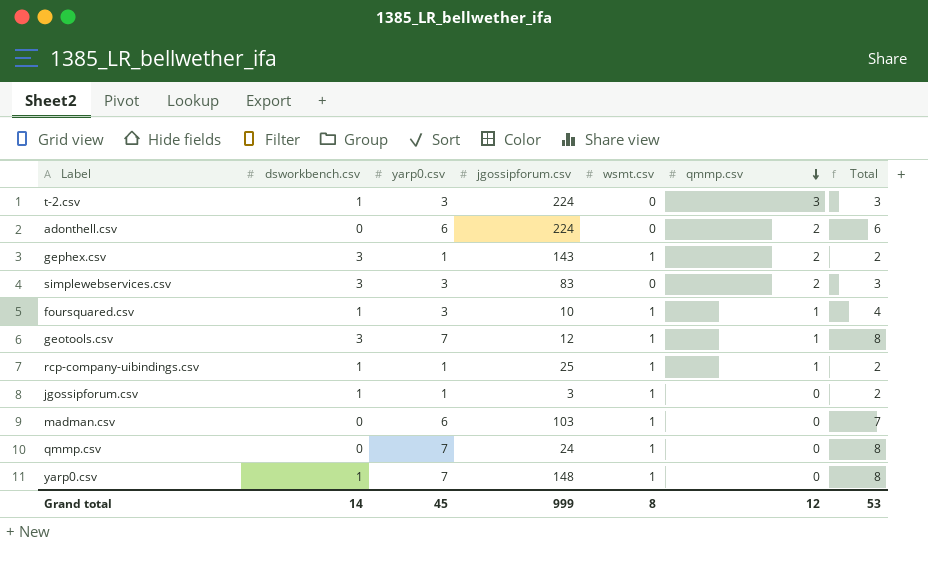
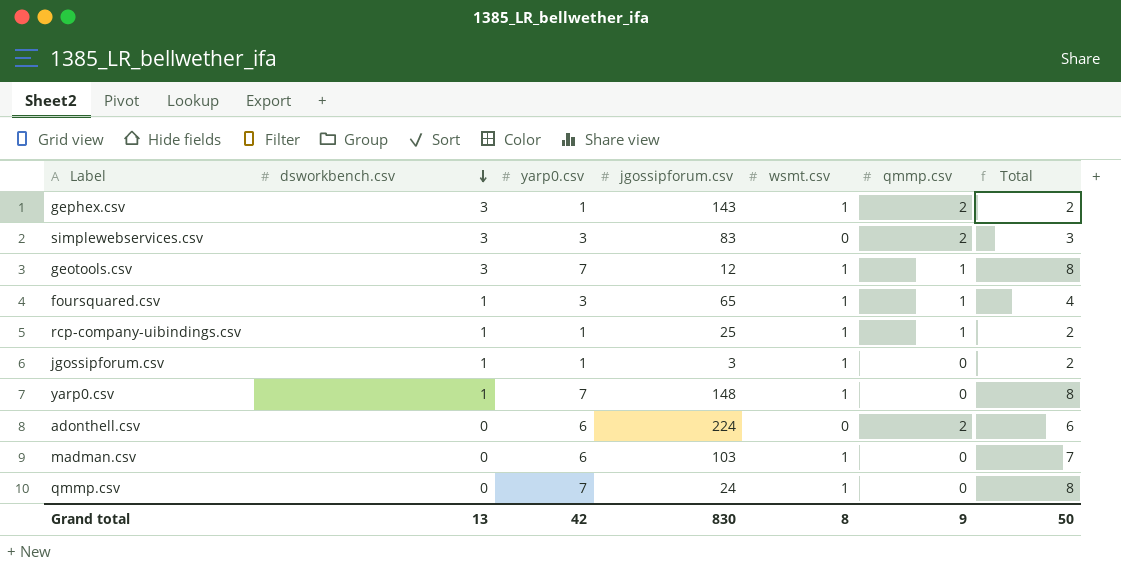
row order: qmmp.csv descending -> dsworkbench.csv descending
row t-2.csv: 1 | 3 | 224 | 0 | 3 | 3 -> none
foursquared.csv | jgossipforum.csv: 10 -> 65
Grand total | dsworkbench.csv: 14 -> 13
Grand total | yarp0.csv: 45 -> 42
Grand total | jgossipforum.csv: 999 -> 830
Grand total | qmmp.csv: 12 -> 9
Grand total | Total: 53 -> 50

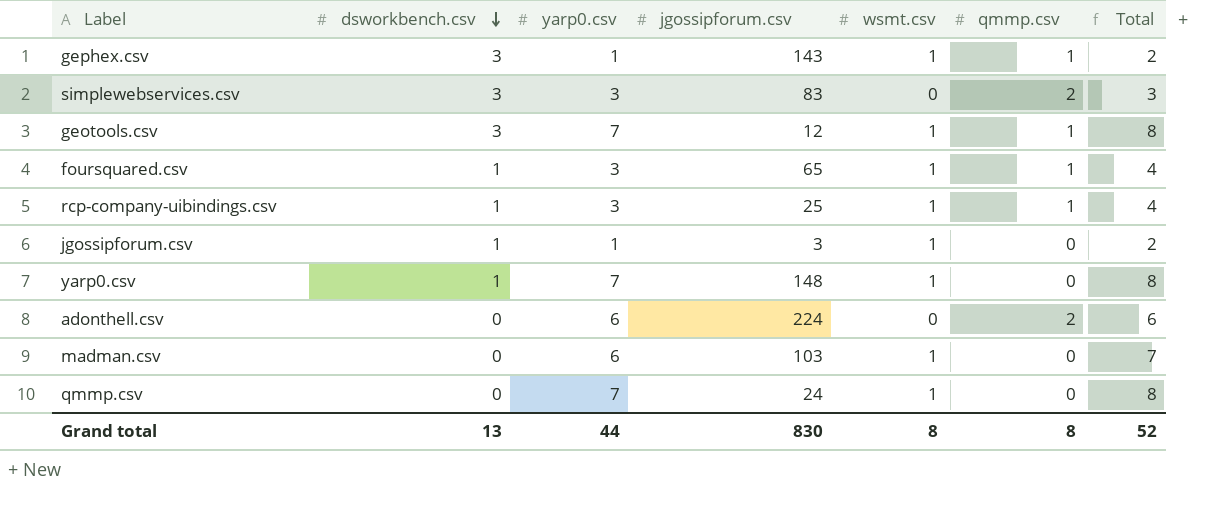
gephex.csv | qmmp.csv: 2 -> 1
rcp-company-uibindings.csv | yarp0.csv: 1 -> 3
rcp-company-uibindings.csv | Total: 2 -> 4
Grand total | yarp0.csv: 42 -> 44
Grand total | qmmp.csv: 9 -> 8
Grand total | Total: 50 -> 52

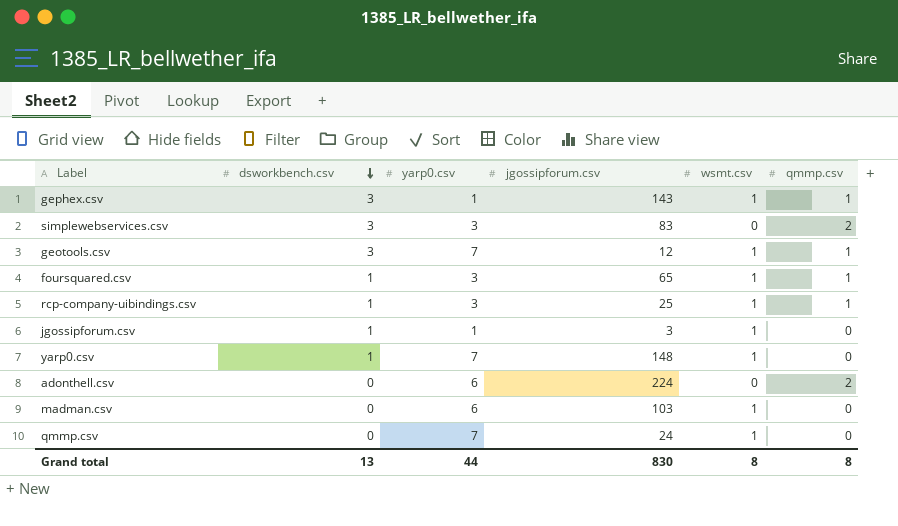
column Total | formula: [yarp0.csv] + [wsmt.csv] -> none

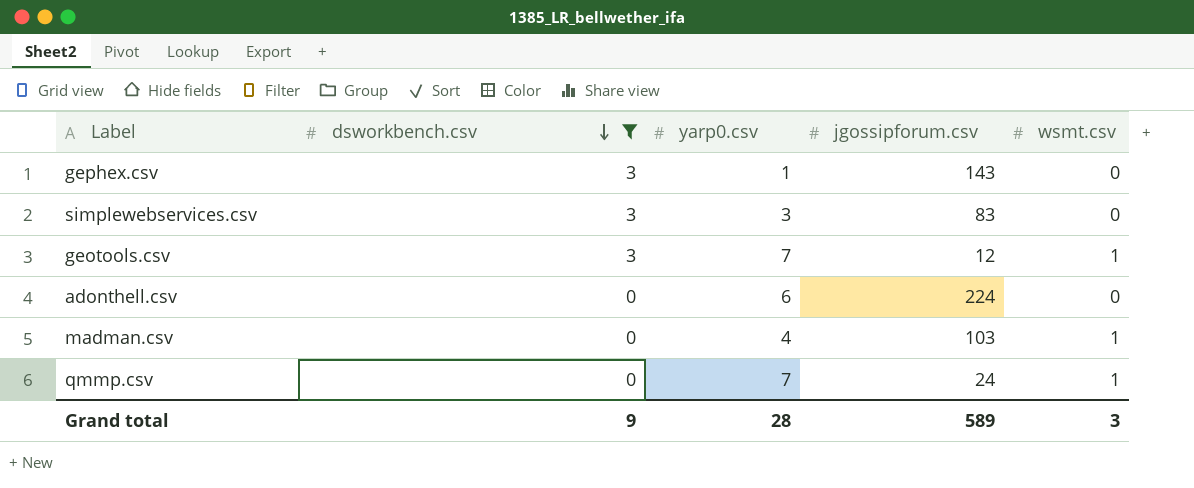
filter: none -> dsworkbench.csv != 1
column qmmp.csv | position: 6 -> none
gephex.csv | wsmt.csv: 1 -> 0
madman.csv | yarp0.csv: 6 -> 4
Grand total | dsworkbench.csv: 13 -> 9
Grand total | yarp0.csv: 44 -> 28
Grand total | jgossipforum.csv: 830 -> 589
Grand total | wsmt.csv: 8 -> 3

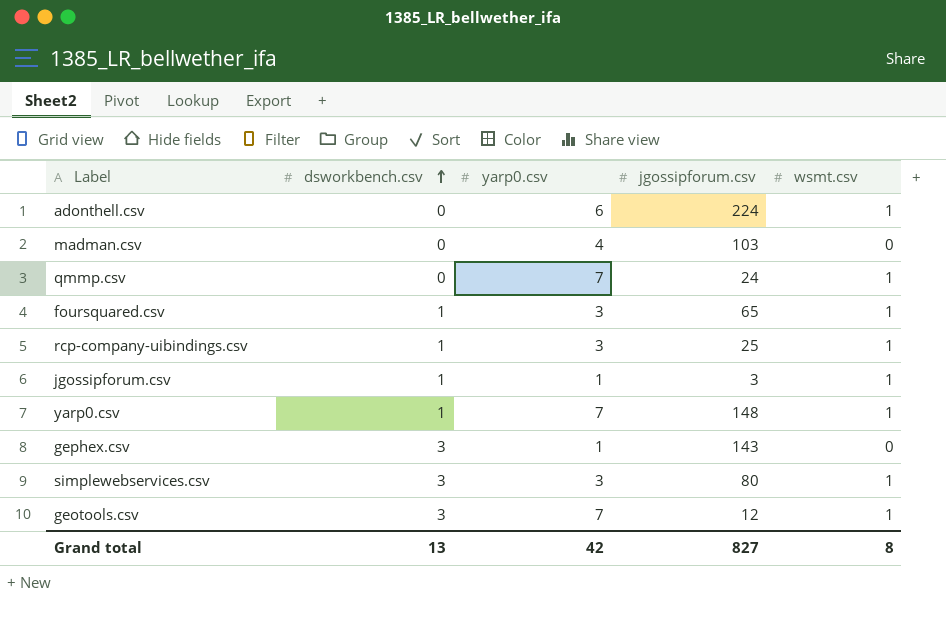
filter: dsworkbench.csv != 1 -> none
row order: dsworkbench.csv descending -> dsworkbench.csv ascending
adonthell.csv | wsmt.csv: 0 -> 1
madman.csv | wsmt.csv: 1 -> 0
simplewebservices.csv | jgossipforum.csv: 83 -> 80
simplewebservices.csv | wsmt.csv: 0 -> 1
Grand total | dsworkbench.csv: 9 -> 13
Grand total | yarp0.csv: 28 -> 42
Grand total | jgossipforum.csv: 589 -> 827
Grand total | wsmt.csv: 3 -> 8

